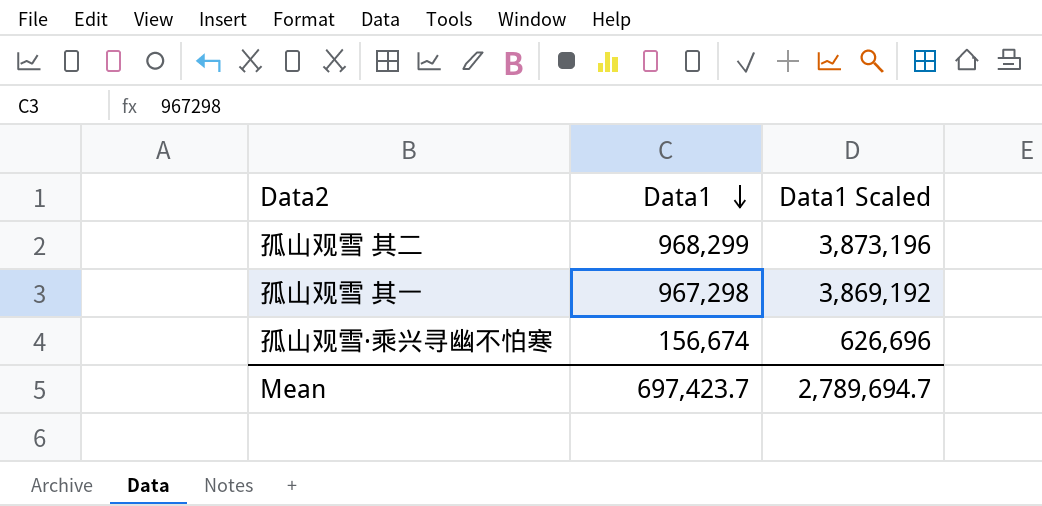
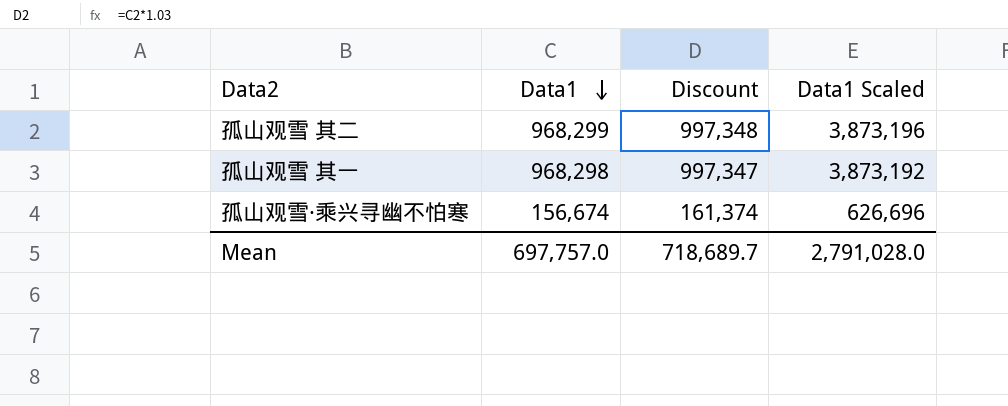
column Discount | formula: none -> [Data1] * 1.03
孤山观雪 其一 | Data1: 967,298 -> 968,298
孤山观雪 其一 | Data1 Scaled: 3,869,192 -> 3,873,192
Mean | Data1: 697,423.7 -> 697,757.0
Mean | Data1 Scaled: 2,789,694.7 -> 2,791,028.0

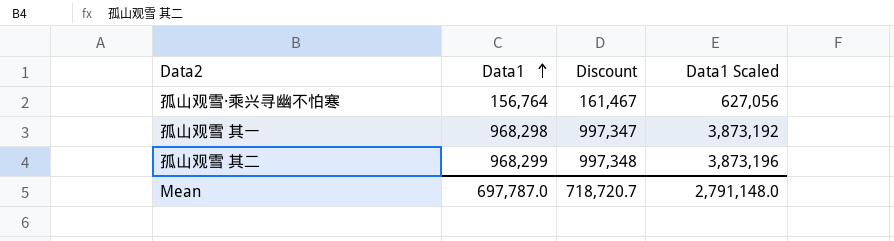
row order: Data1 descending -> Data1 ascending
孤山观雪·乘兴寻幽不怕寒 | Data1: 156,674 -> 156,764
孤山观雪·乘兴寻幽不怕寒 | Discount: 161,374 -> 161,467
孤山观雪·乘兴寻幽不怕寒 | Data1 Scaled: 626,696 -> 627,056
Mean | Data1: 697,757.0 -> 697,787.0
Mean | Discount: 718,689.7 -> 718,720.7
Mean | Data1 Scaled: 2,791,028.0 -> 2,791,148.0

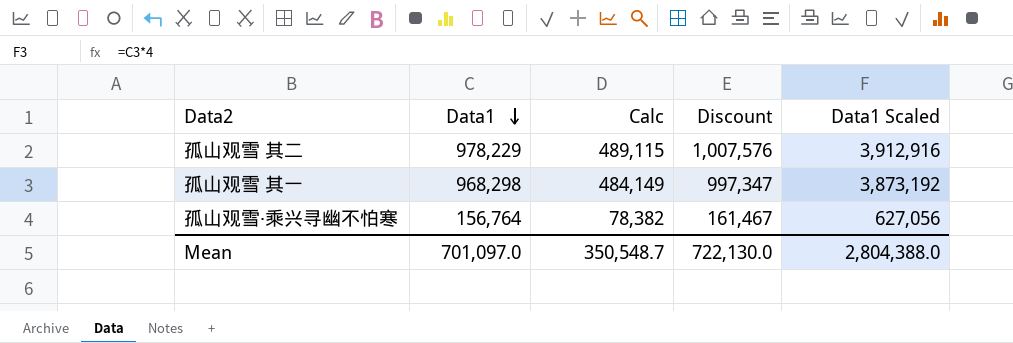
row order: Data1 ascending -> Data1 descending
column Calc | formula: none -> [Data1] * 0.5
孤山观雪 其二 | Data1: 968,299 -> 978,229
孤山观雪 其二 | Discount: 997,348 -> 1,007,576
孤山观雪 其二 | Data1 Scaled: 3,873,196 -> 3,912,916
Mean | Data1: 697,787.0 -> 701,097.0
Mean | Discount: 718,720.7 -> 722,130.0
Mean | Data1 Scaled: 2,791,148.0 -> 2,804,388.0

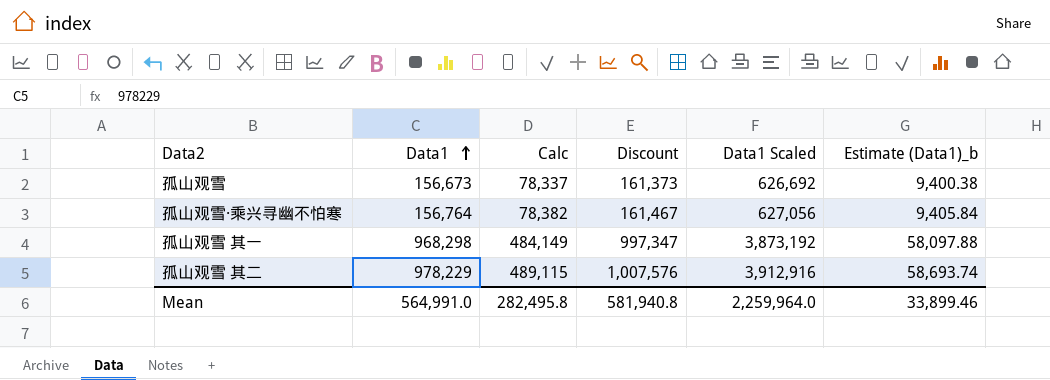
row order: Data1 descending -> Data1 ascending
column Estimate (Data1)_b | formula: none -> [Data1] * 0.06
row 孤山观雪: none -> 156,673 | 78,337 | 161,373 | 626,692 | 9,400.38
Mean | Data1: 701,097.0 -> 564,991.0
Mean | Calc: 350,548.7 -> 282,495.8
Mean | Discount: 722,130.0 -> 581,940.8
Mean | Data1 Scaled: 2,804,388.0 -> 2,259,964.0

